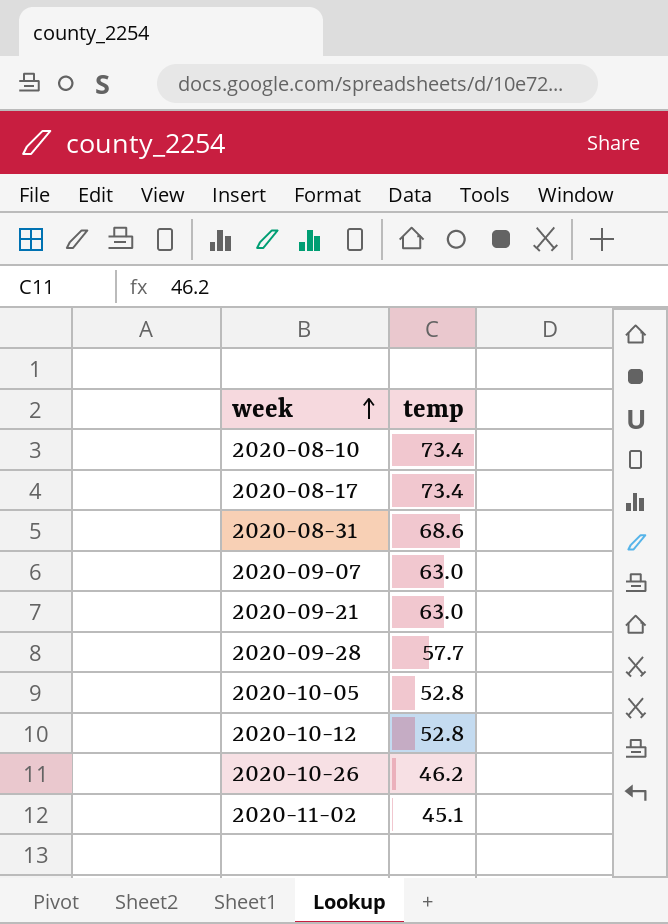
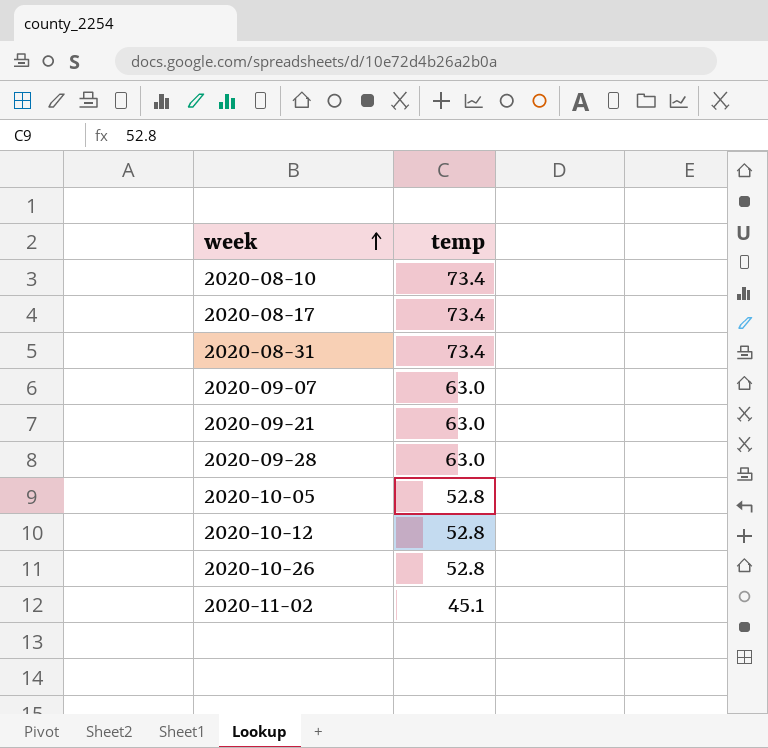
2020-08-31 | temp: 68.6 -> 73.4
2020-09-28 | temp: 57.7 -> 63.0
2020-10-26 | temp: 46.2 -> 52.8

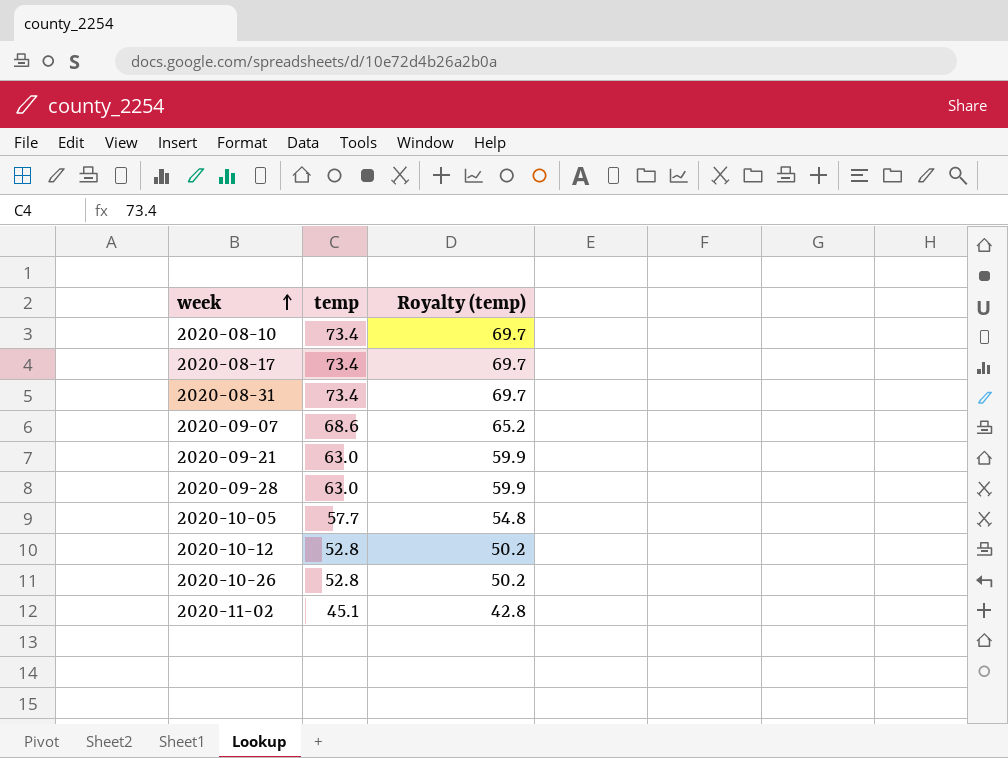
column Royalty (temp) | formula: none -> [temp] * 0.95
2020-09-07 | temp: 63.0 -> 68.6
2020-10-05 | temp: 52.8 -> 57.7

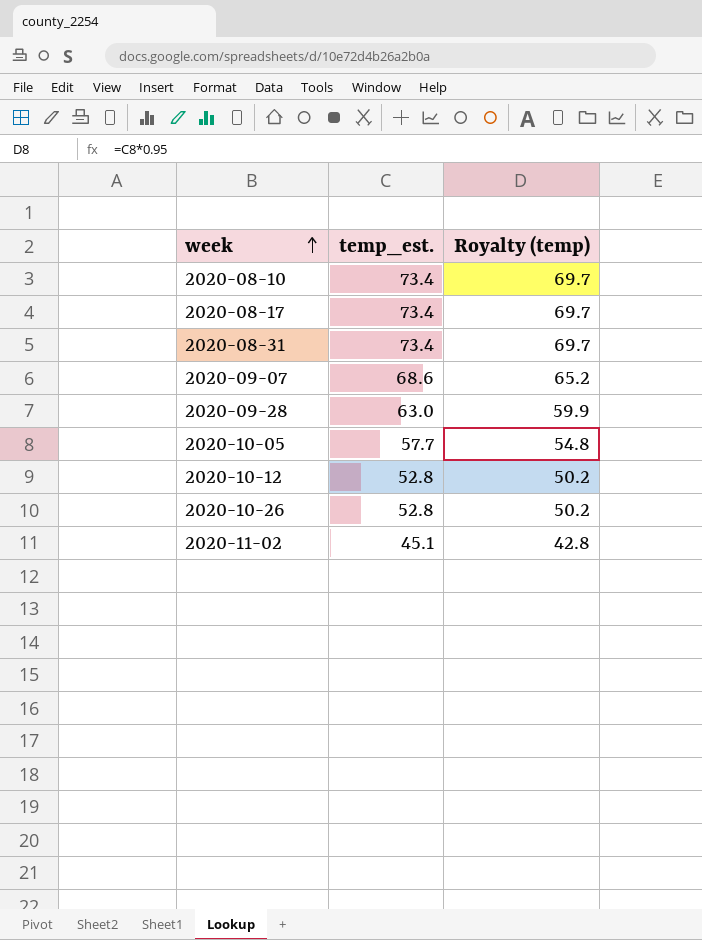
column name: temp -> temp_est.
row 2020-09-21: 63.0 | 59.9 -> none

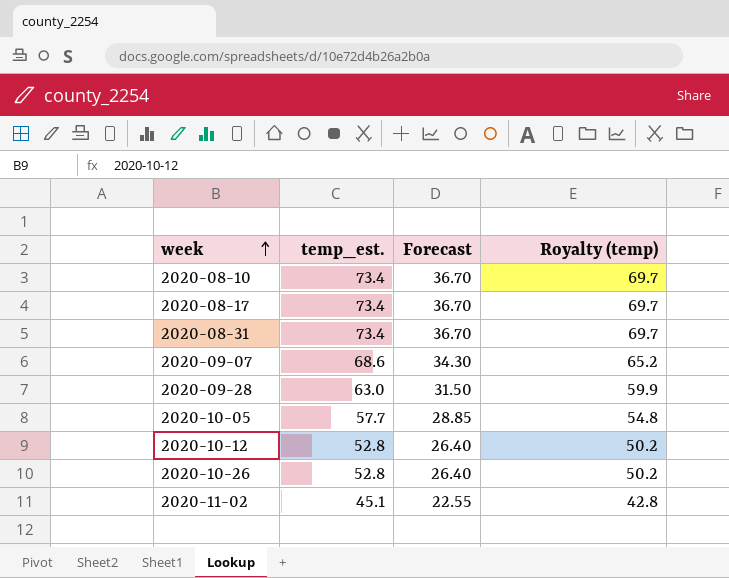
column Forecast | formula: none -> [temp_est.] * 0.5

